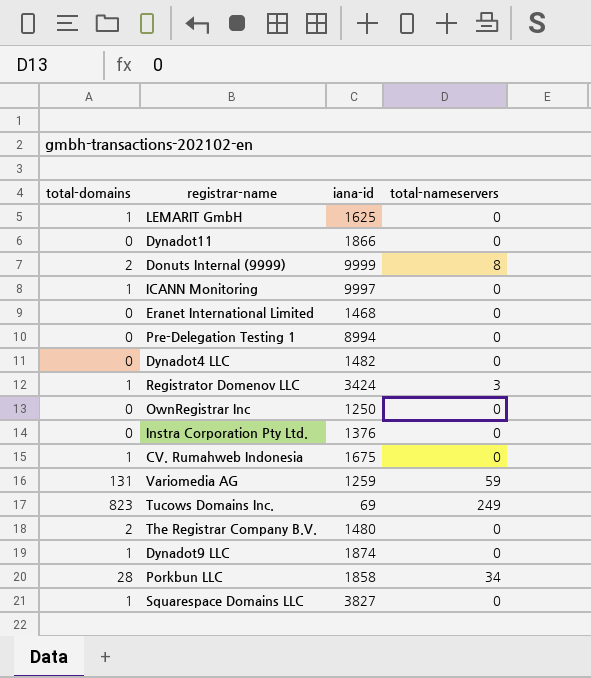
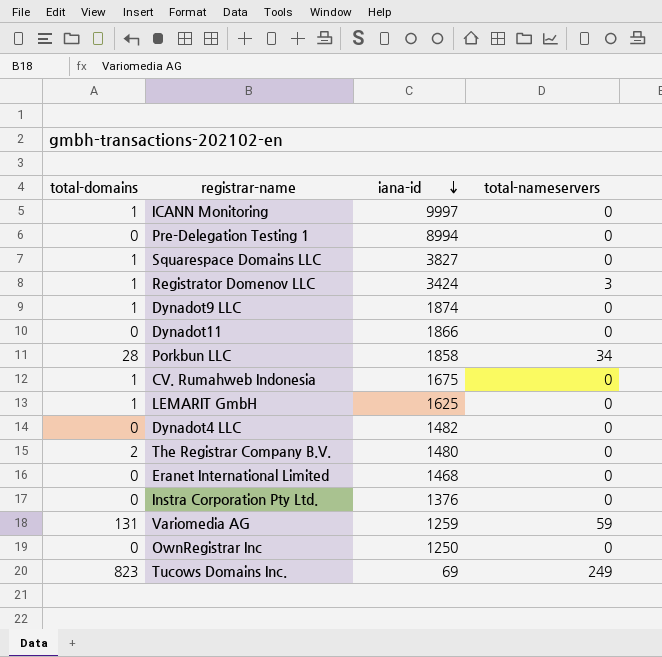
row order: none -> iana-id descending
row Donuts Internal (9999): 2 | 9999 | 8 -> none

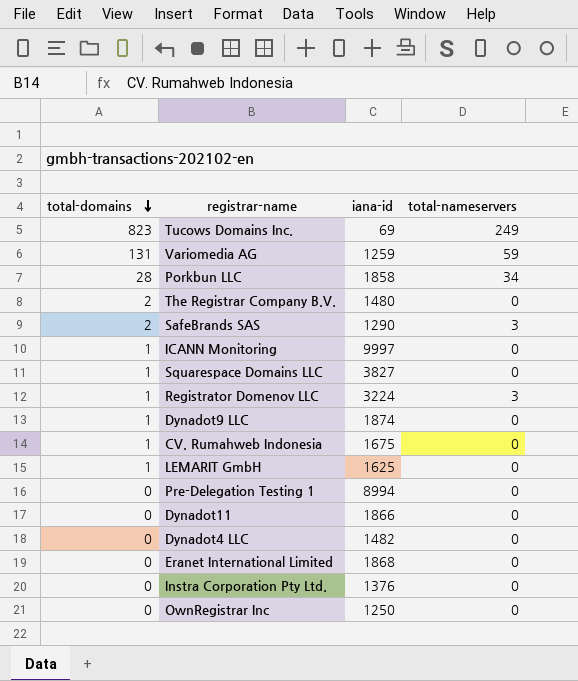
row order: iana-id descending -> total-domains descending
row SafeBrands SAS: none -> 2 | 1290 | 3
Registrator Domenov LLC | iana-id: 3424 -> 3224
Eranet International Limited | iana-id: 1468 -> 1868

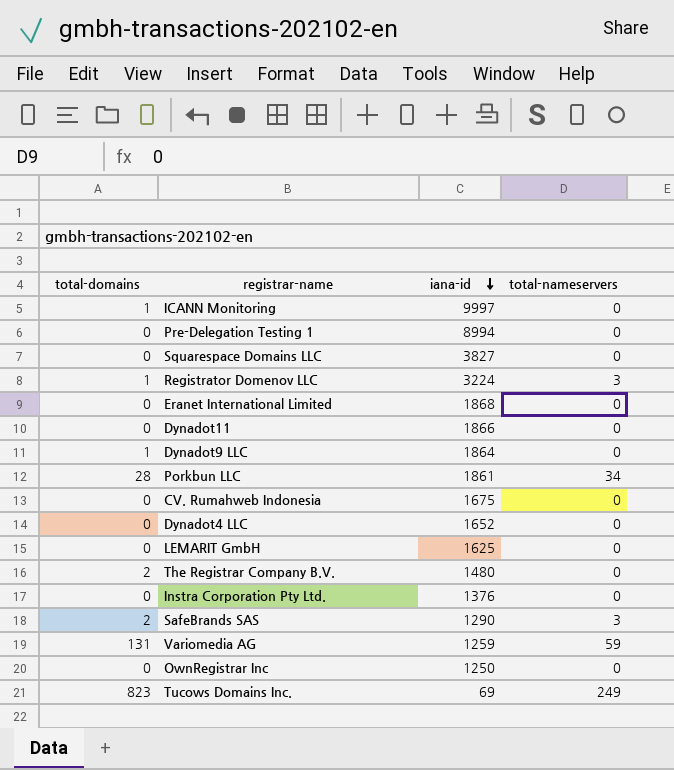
row order: total-domains descending -> iana-id descending
Squarespace Domains LLC | total-domains: 1 -> 0
Dynadot9 LLC | iana-id: 1874 -> 1864
Porkbun LLC | iana-id: 1858 -> 1861
CV. Rumahweb Indonesia | total-domains: 1 -> 0
Dynadot4 LLC | iana-id: 1482 -> 1652
LEMARIT GmbH | total-domains: 1 -> 0

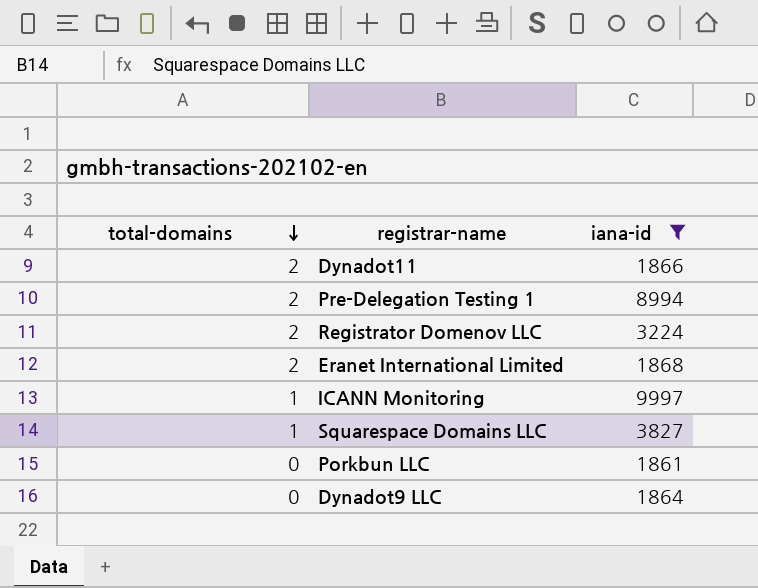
filter: none -> iana-id >= 1861
row order: iana-id descending -> total-domains descending
column total-nameservers | position: 4 -> none
Dynadot11 | total-domains: 0 -> 2
Pre-Delegation Testing 1 | total-domains: 0 -> 2
Registrator Domenov LLC | total-domains: 1 -> 2
Eranet International Limited | total-domains: 0 -> 2
Squarespace Domains LLC | total-domains: 0 -> 1
Porkbun LLC | total-domains: 28 -> 0
Dynadot9 LLC | total-domains: 1 -> 0

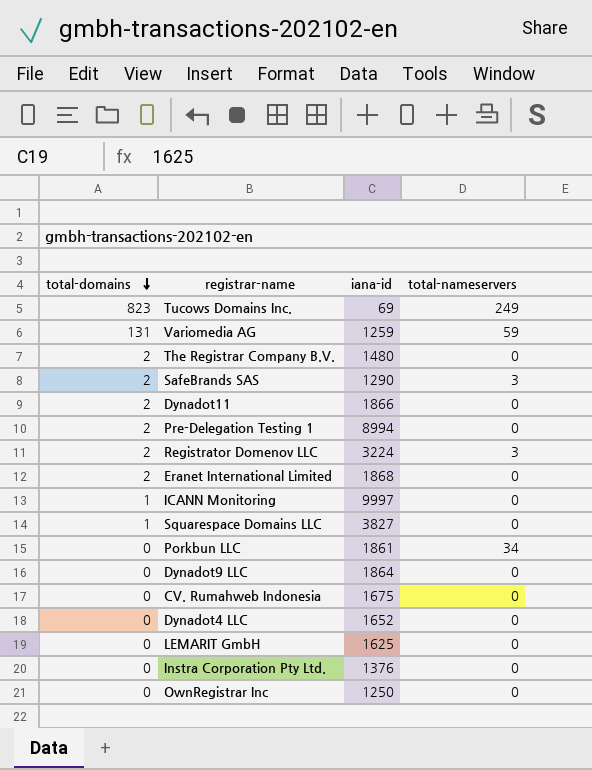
filter: iana-id >= 1861 -> none
column total-nameservers | position: none -> 4

